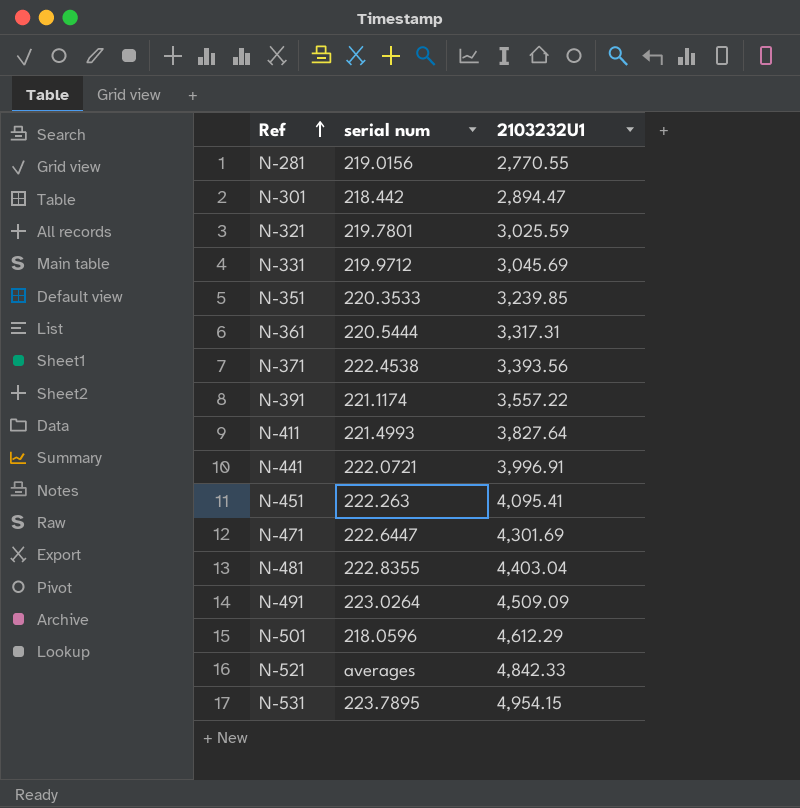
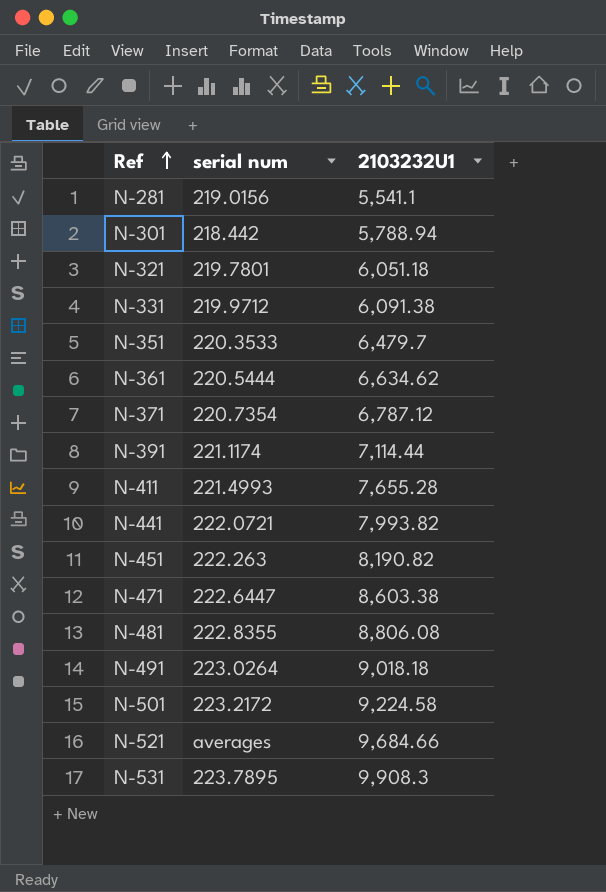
N-281 | 2103232U1: 2,770.55 -> 5,541.1
N-301 | 2103232U1: 2,894.47 -> 5,788.94
N-321 | 2103232U1: 3,025.59 -> 6,051.18
N-331 | 2103232U1: 3,045.69 -> 6,091.38
N-351 | 2103232U1: 3,239.85 -> 6,479.7
N-361 | 2103232U1: 3,317.31 -> 6,634.62
N-371 | serial num: 222.4538 -> 220.7354
N-371 | 2103232U1: 3,393.56 -> 6,787.12
N-391 | 2103232U1: 3,557.22 -> 7,114.44
N-411 | 2103232U1: 3,827.64 -> 7,655.28
N-441 | 2103232U1: 3,996.91 -> 7,993.82
N-451 | 2103232U1: 4,095.41 -> 8,190.82
N-471 | 2103232U1: 4,301.69 -> 8,603.38
N-481 | 2103232U1: 4,403.04 -> 8,806.08
N-491 | 2103232U1: 4,509.09 -> 9,018.18
N-501 | serial num: 218.0596 -> 223.2172
N-501 | 2103232U1: 4,612.29 -> 9,224.58
N-521 | 2103232U1: 4,842.33 -> 9,684.66
N-531 | 2103232U1: 4,954.15 -> 9,908.3

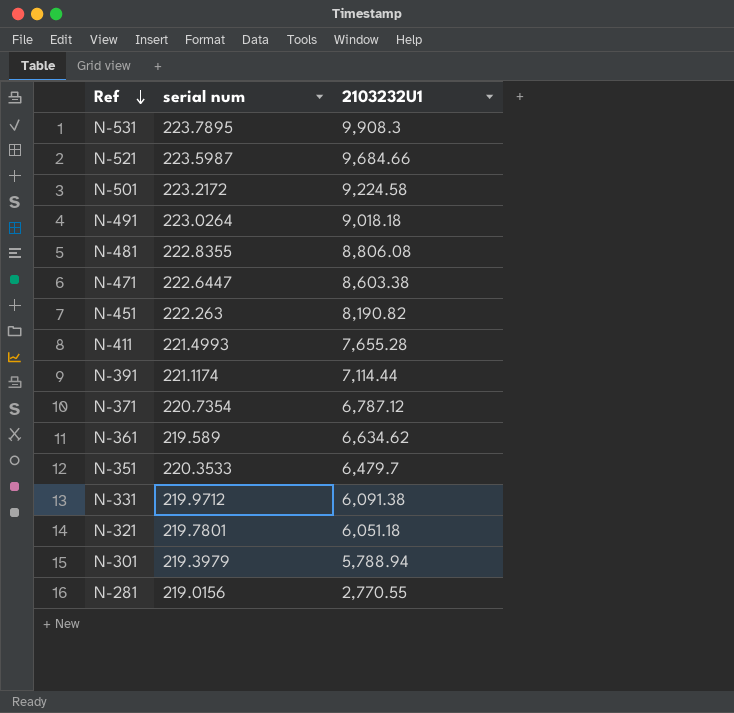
row order: Ref ascending -> Ref descending
row N-441: 222.0721 | 7,993.82 -> none
N-521 | serial num: averages -> 223.5987
N-361 | serial num: 220.5444 -> 219.589
N-301 | serial num: 218.442 -> 219.3979
N-281 | 2103232U1: 5,541.1 -> 2,770.55

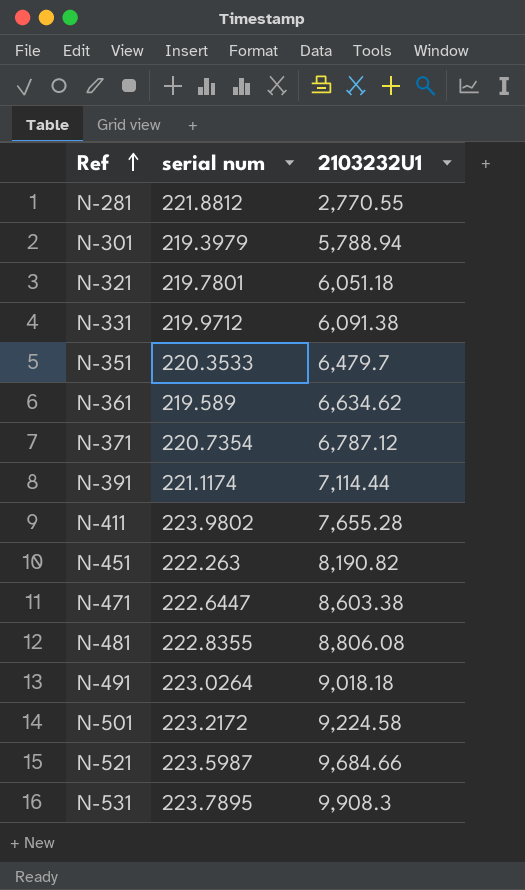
row order: Ref descending -> Ref ascending
N-281 | serial num: 219.0156 -> 221.8812
N-411 | serial num: 221.4993 -> 223.9802

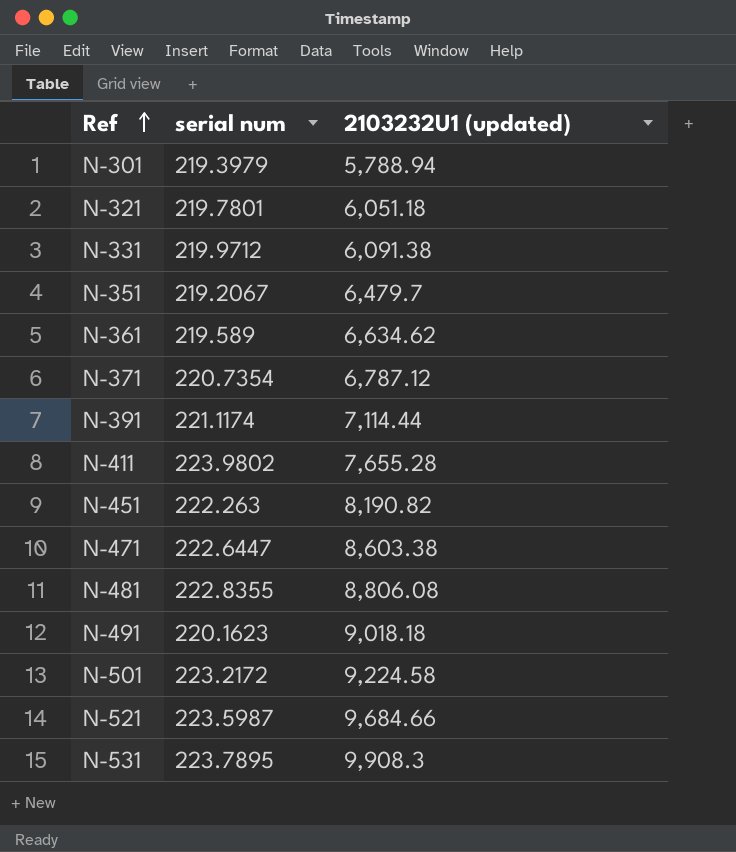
column name: 2103232U1 -> 2103232U1 (updated)
row N-281: 221.8812 | 2,770.55 -> none
N-351 | serial num: 220.3533 -> 219.2067
N-491 | serial num: 223.0264 -> 220.1623

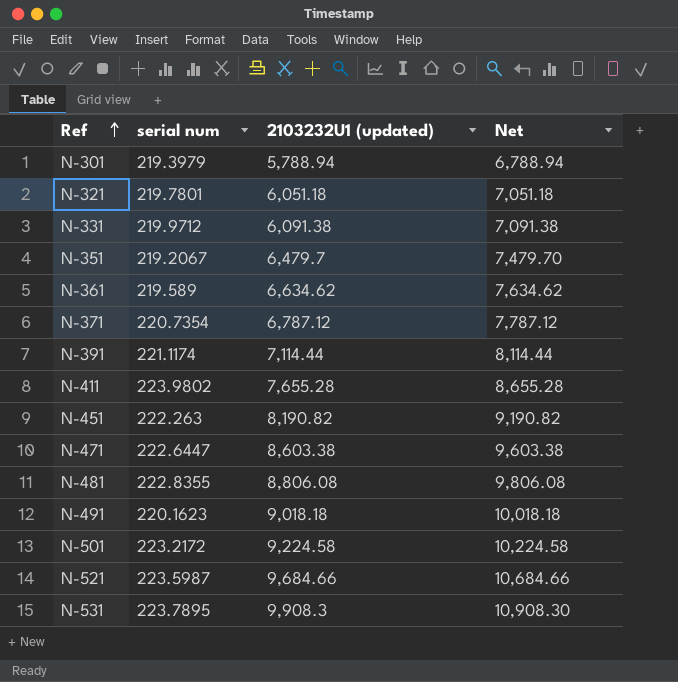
column Net | formula: none -> [2103232U1 (updated)] + 1000

